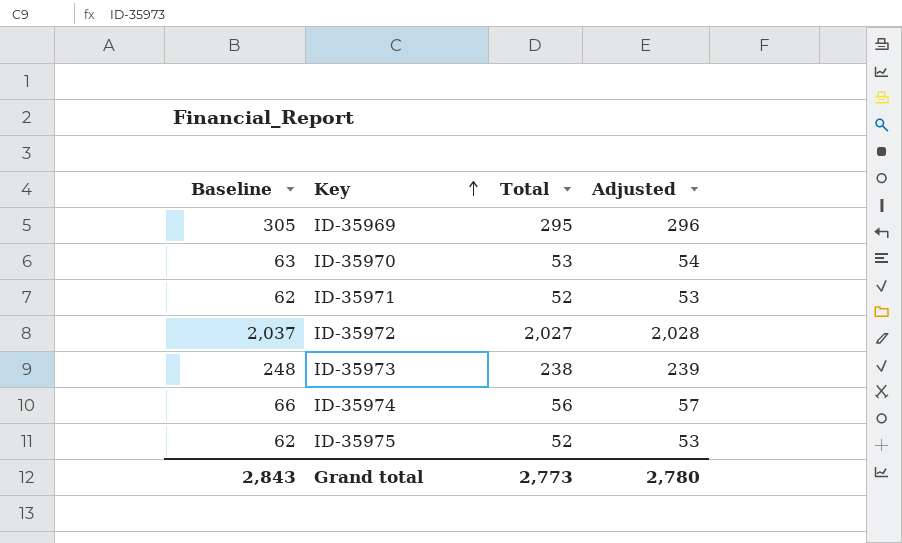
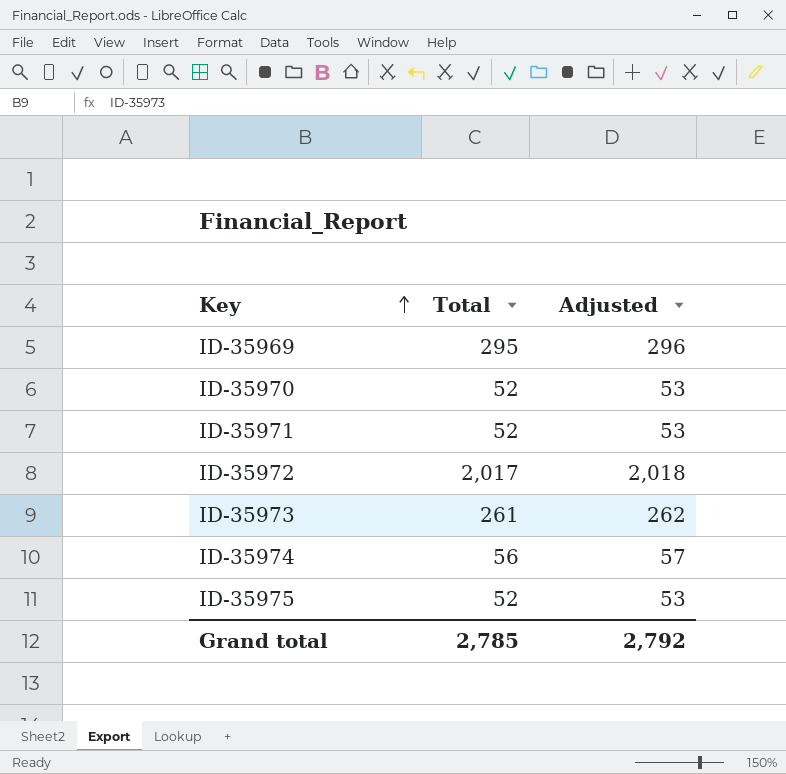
column Baseline | formula: [Total] + 10 -> none
ID-35970 | Total: 53 -> 52
ID-35970 | Adjusted: 54 -> 53
ID-35972 | Total: 2,027 -> 2,017
ID-35972 | Adjusted: 2,028 -> 2,018
ID-35973 | Total: 238 -> 261
ID-35973 | Adjusted: 239 -> 262
Grand total | Total: 2,773 -> 2,785
Grand total | Adjusted: 2,780 -> 2,792

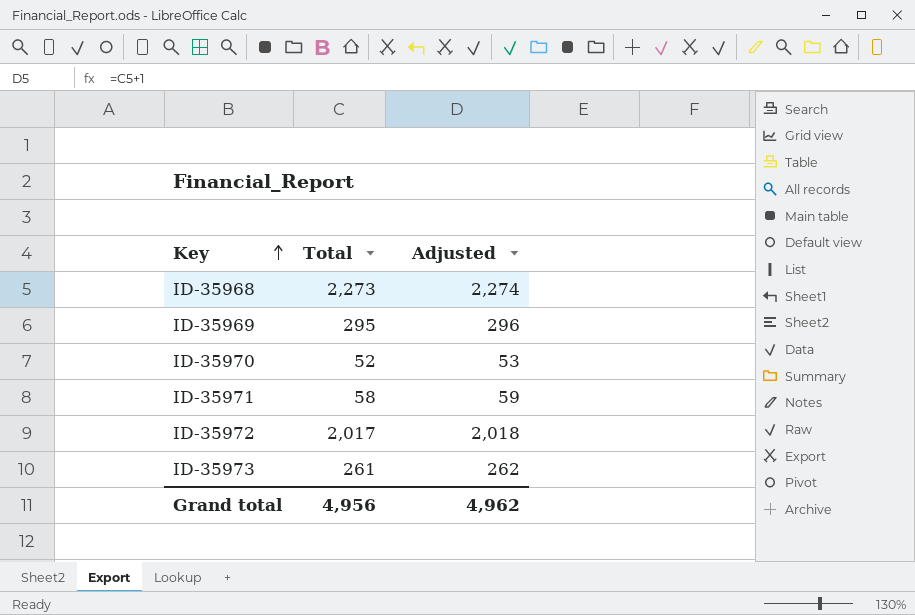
row ID-35974: 56 | 57 -> none
row ID-35975: 52 | 53 -> none
row ID-35968: none -> 2,273 | 2,274
ID-35971 | Total: 52 -> 58
ID-35971 | Adjusted: 53 -> 59
Grand total | Total: 2,785 -> 4,956
Grand total | Adjusted: 2,792 -> 4,962

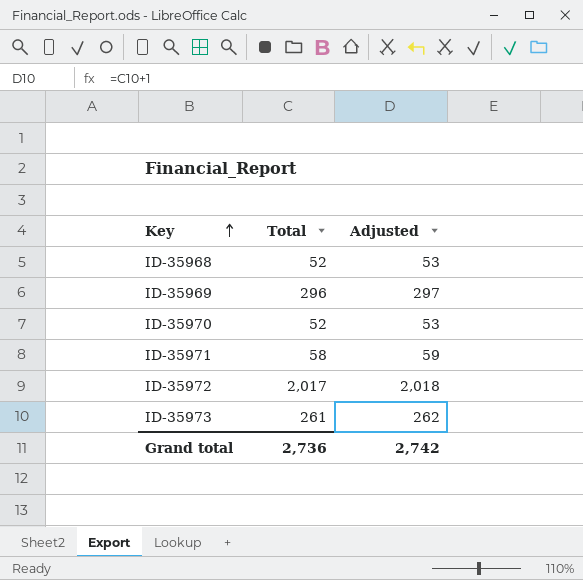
ID-35968 | Total: 2,273 -> 52
ID-35968 | Adjusted: 2,274 -> 53
ID-35969 | Total: 295 -> 296
ID-35969 | Adjusted: 296 -> 297
Grand total | Total: 4,956 -> 2,736
Grand total | Adjusted: 4,962 -> 2,742

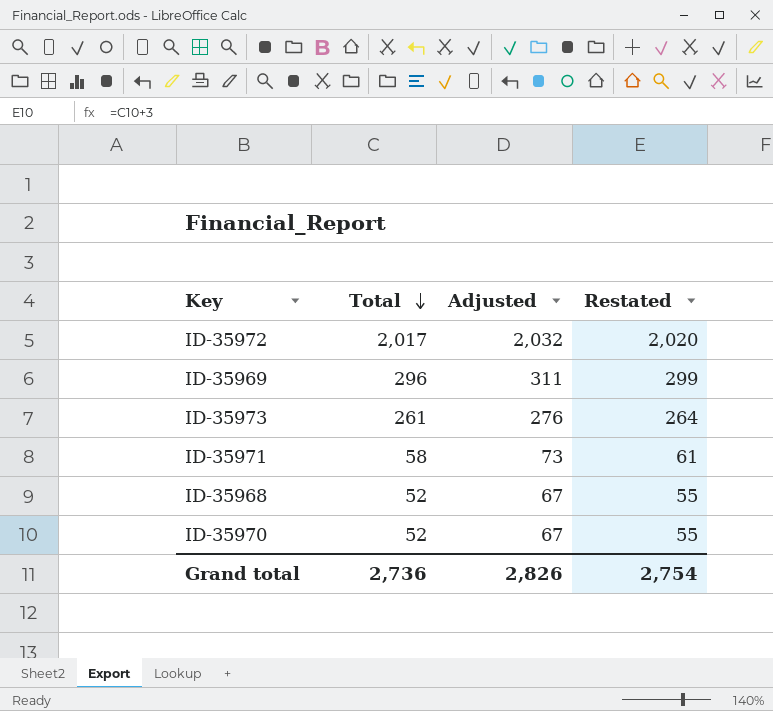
row order: Key ascending -> Total descending
column Adjusted | formula: [Total] + 1 -> [Total] + 15
column Restated | formula: none -> [Total] + 3
Grand total | Adjusted: 2,742 -> 2,826

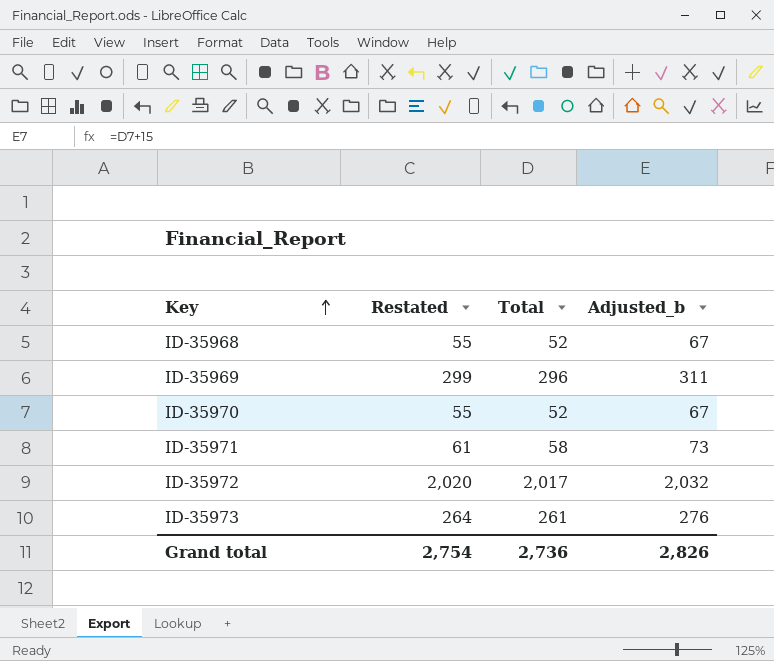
row order: Total descending -> Key ascending
column Restated | position: 4 -> 2
column name: Adjusted -> Adjusted_b

